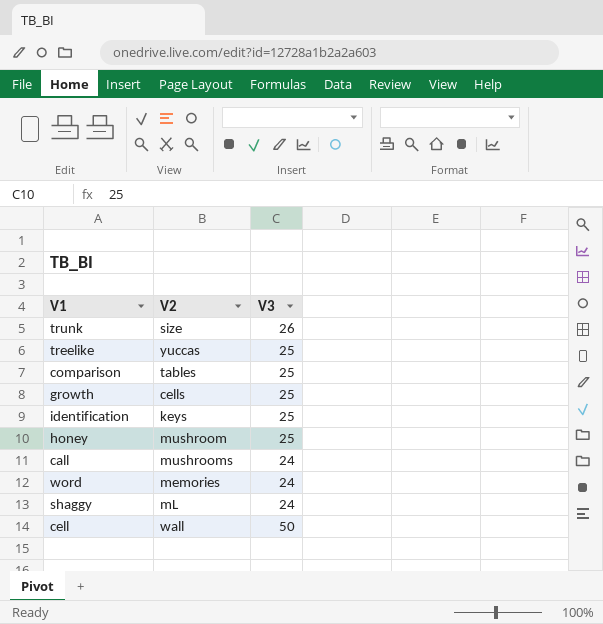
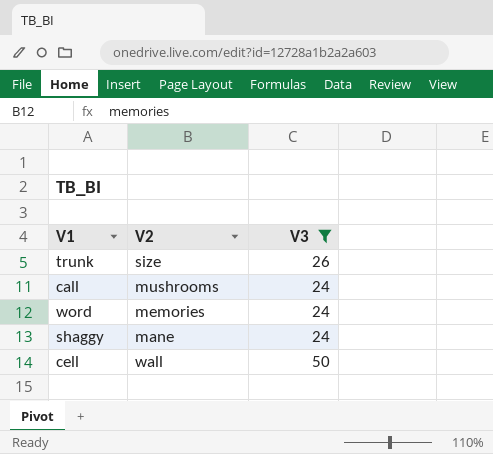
filter: none -> V3 != 25
shaggy | V2: mL -> mane

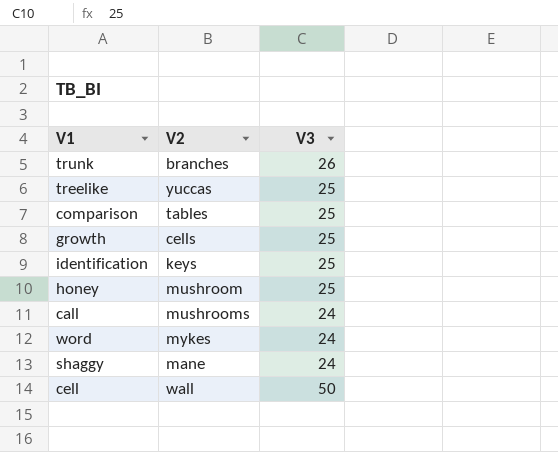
filter: V3 != 25 -> none
trunk | V2: size -> branches
word | V2: memories -> mykes

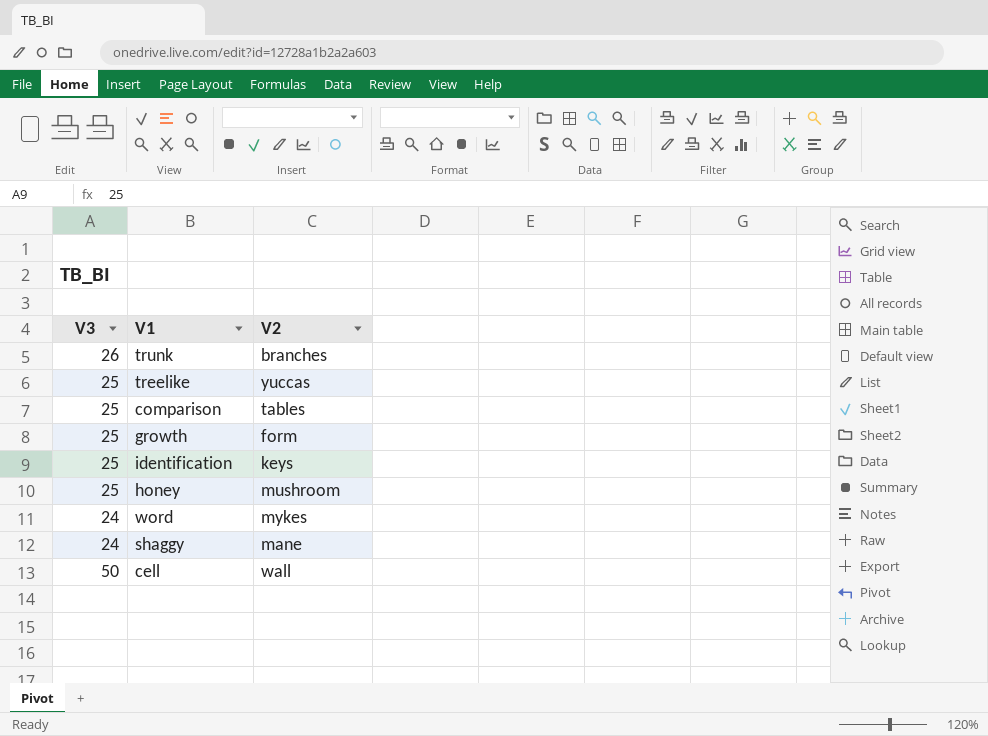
column V3 | position: 3 -> 1
row call: mushrooms | 24 -> none
growth | V2: cells -> form

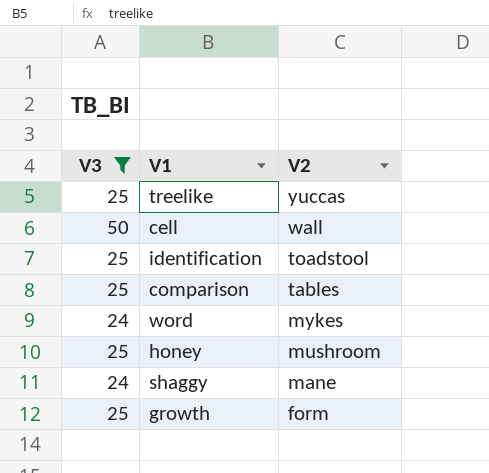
filter: none -> V3 != 26
row order: none -> V2 descending
identification | V2: keys -> toadstool

